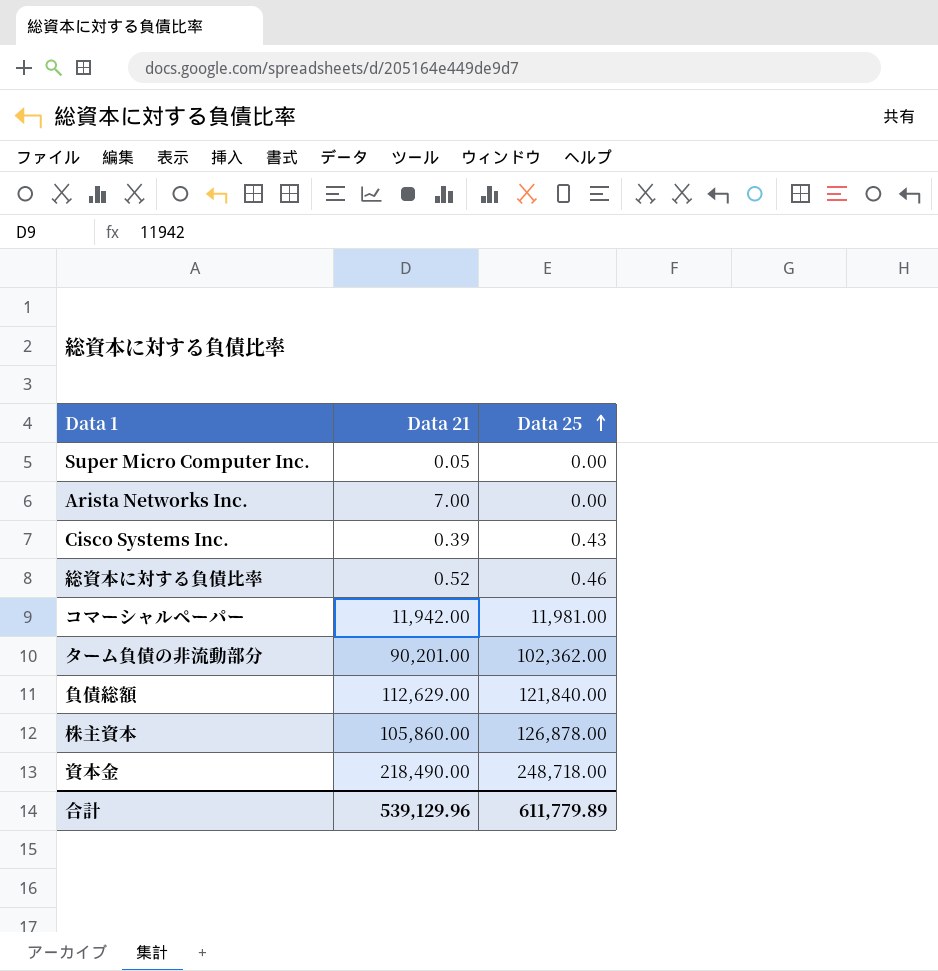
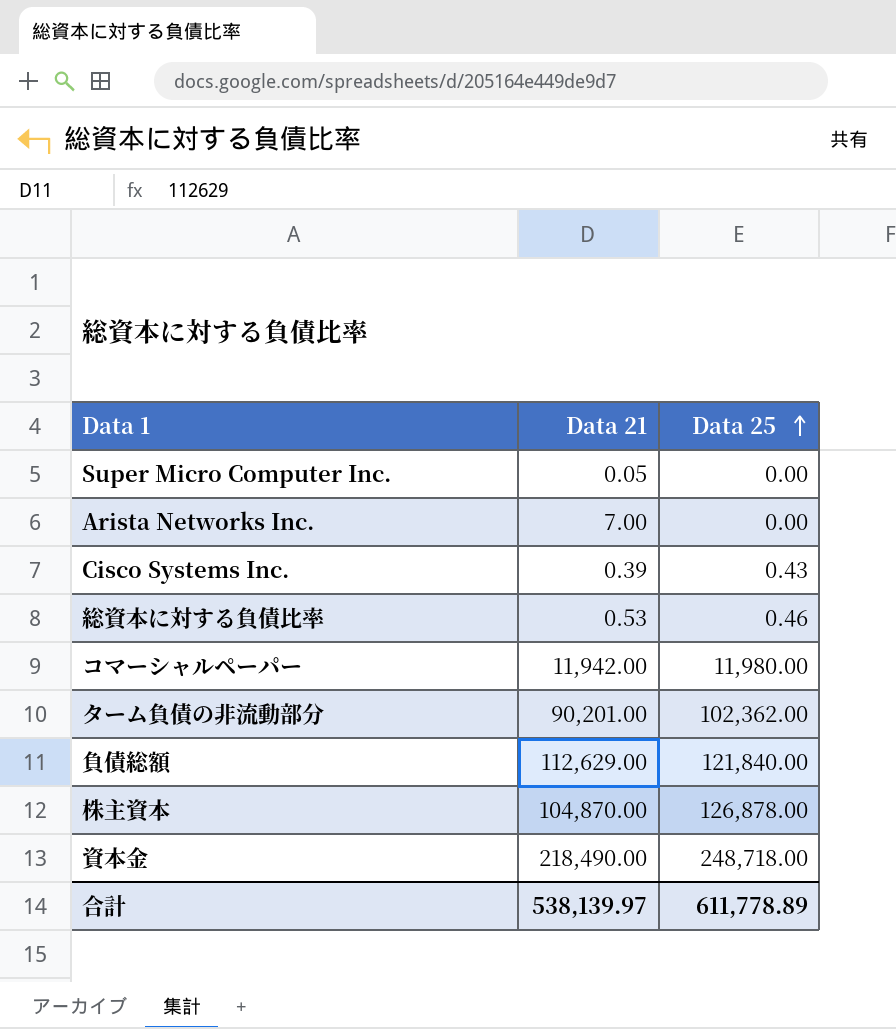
総資本に対する負債比率 | Data 21: 0.52 -> 0.53
コマーシャルペーパー | Data 25: 11,981.00 -> 11,980.00
株主資本 | Data 21: 105,860.00 -> 104,870.00
合計 | Data 21: 539,129.96 -> 538,139.97
合計 | Data 25: 611,779.89 -> 611,778.89

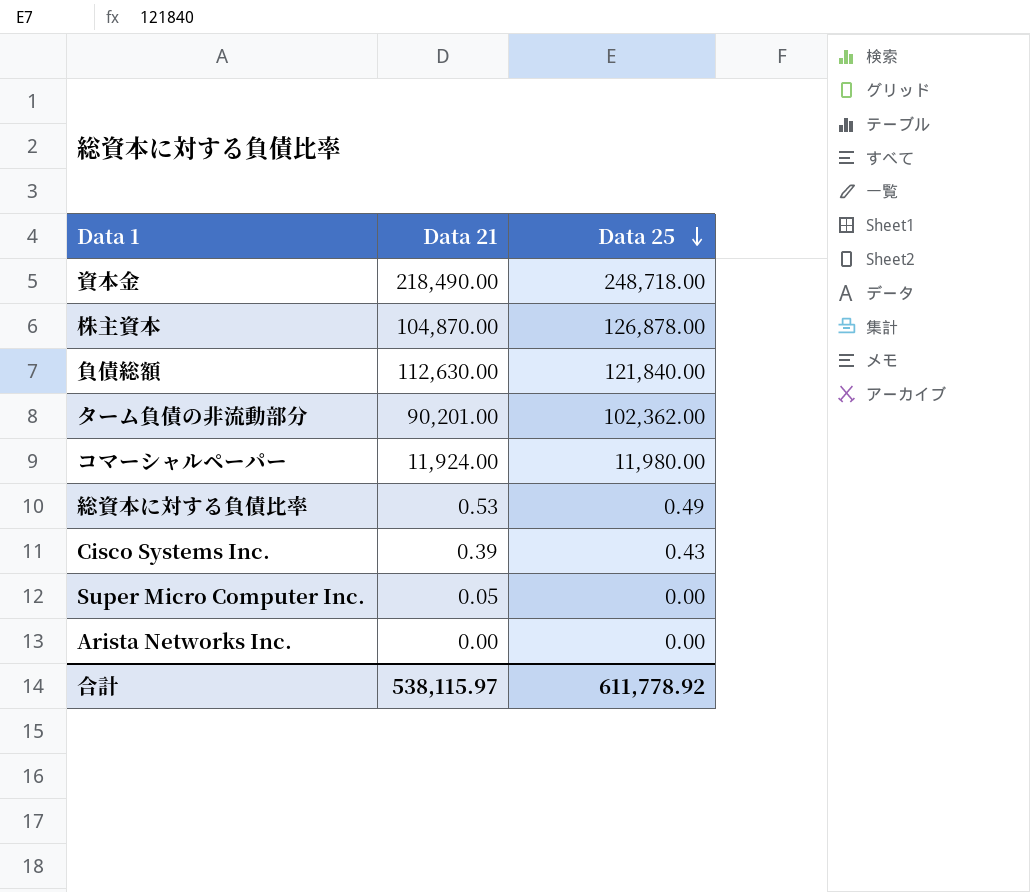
row order: Data 25 ascending -> Data 25 descending
負債総額 | Data 21: 112,629.00 -> 112,630.00
コマーシャルペーパー | Data 21: 11,942.00 -> 11,924.00
総資本に対する負債比率 | Data 25: 0.46 -> 0.49
Arista Networks Inc. | Data 21: 7.00 -> 0.00
合計 | Data 21: 538,139.97 -> 538,115.97
合計 | Data 25: 611,778.89 -> 611,778.92

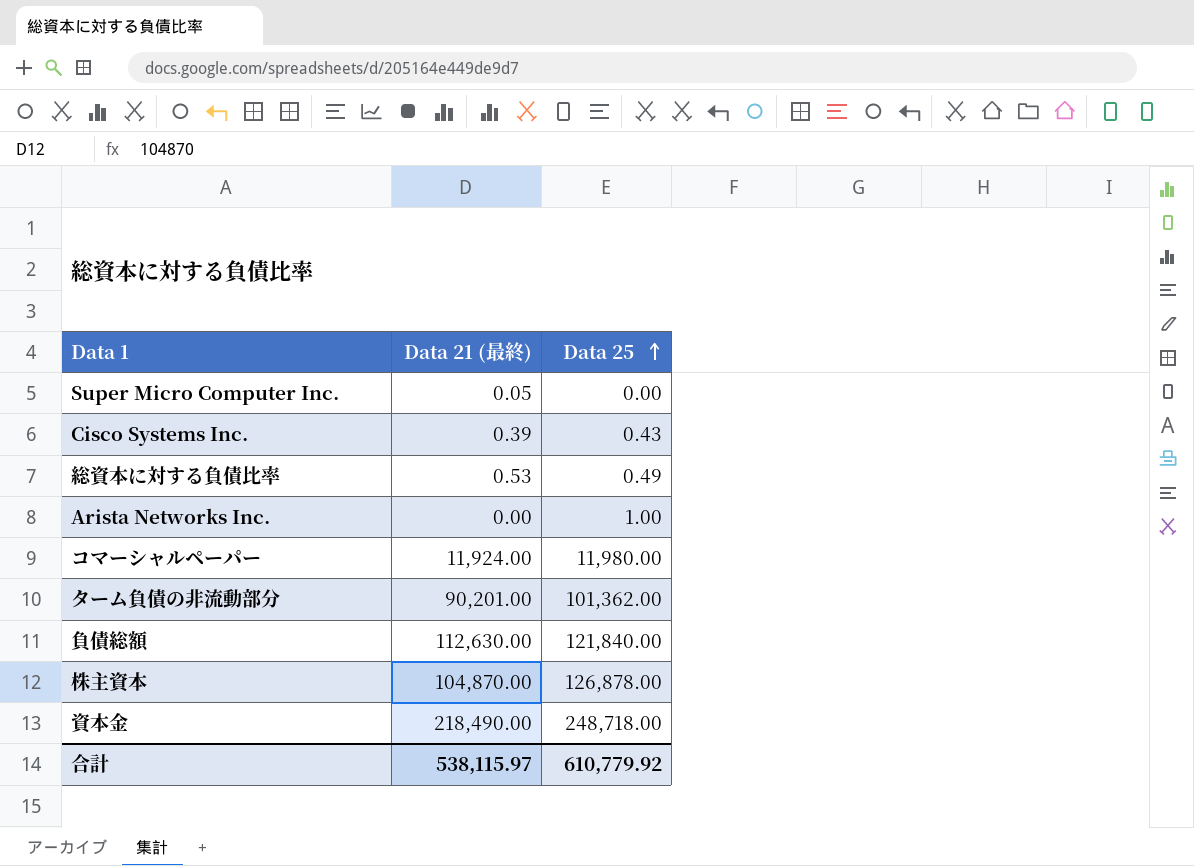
row order: Data 25 descending -> Data 25 ascending
column name: Data 21 -> Data 21 (最終)
Arista Networks Inc. | Data 25: 0.00 -> 1.00
ターム負債の非流動部分 | Data 25: 102,362.00 -> 101,362.00
合計 | Data 25: 611,778.92 -> 610,779.92

